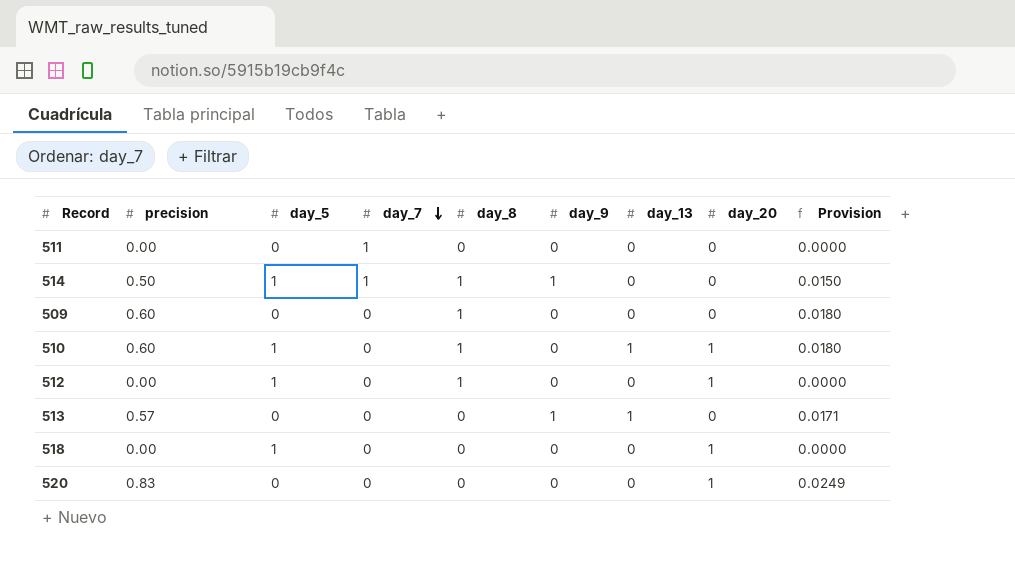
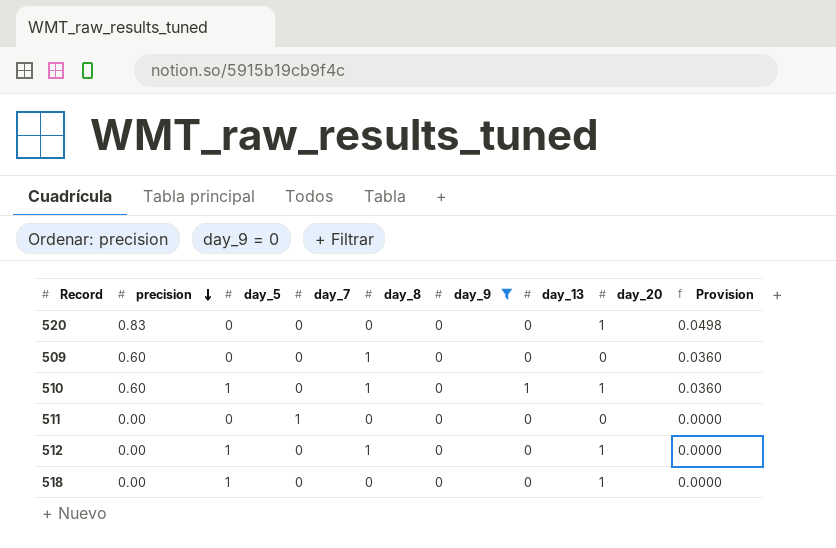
filter: none -> day_9 = 0
row order: day_7 descending -> precision descending
column Provision | formula: [precision] * 0.03 -> [precision] * 0.06

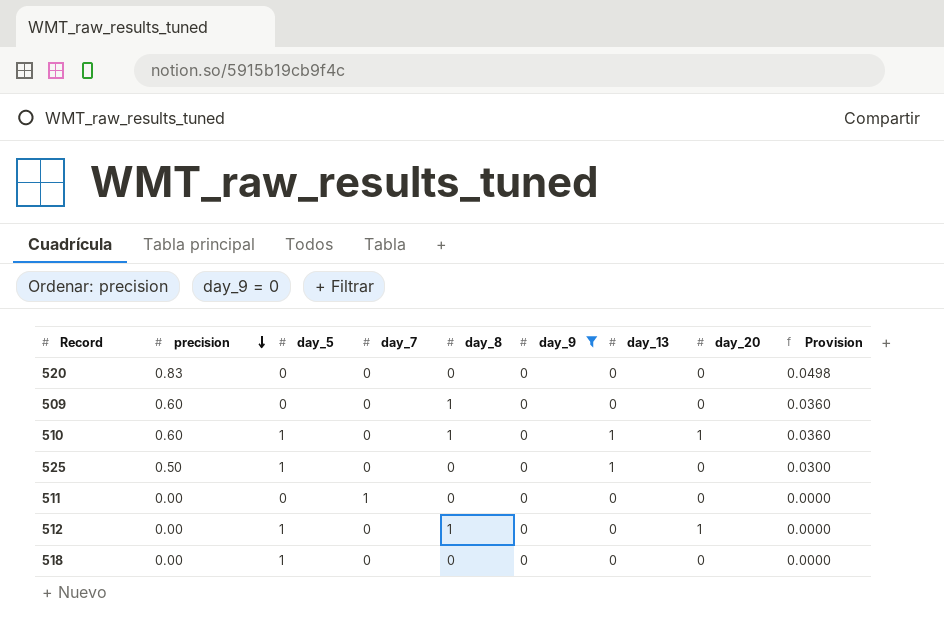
520 | day_20: 1 -> 0
row 525: none -> 0.50 | 1 | 0 | 0 | 0 | 1 | 0 | 0.0300
518 | day_20: 1 -> 0

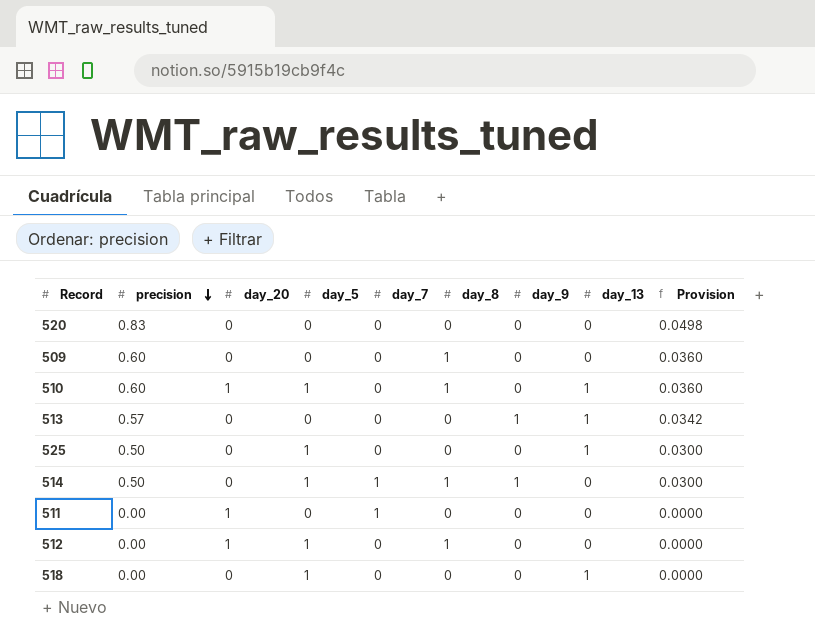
filter: day_9 = 0 -> none
column day_20 | position: 8 -> 3
511 | day_20: 0 -> 1
518 | day_13: 0 -> 1

